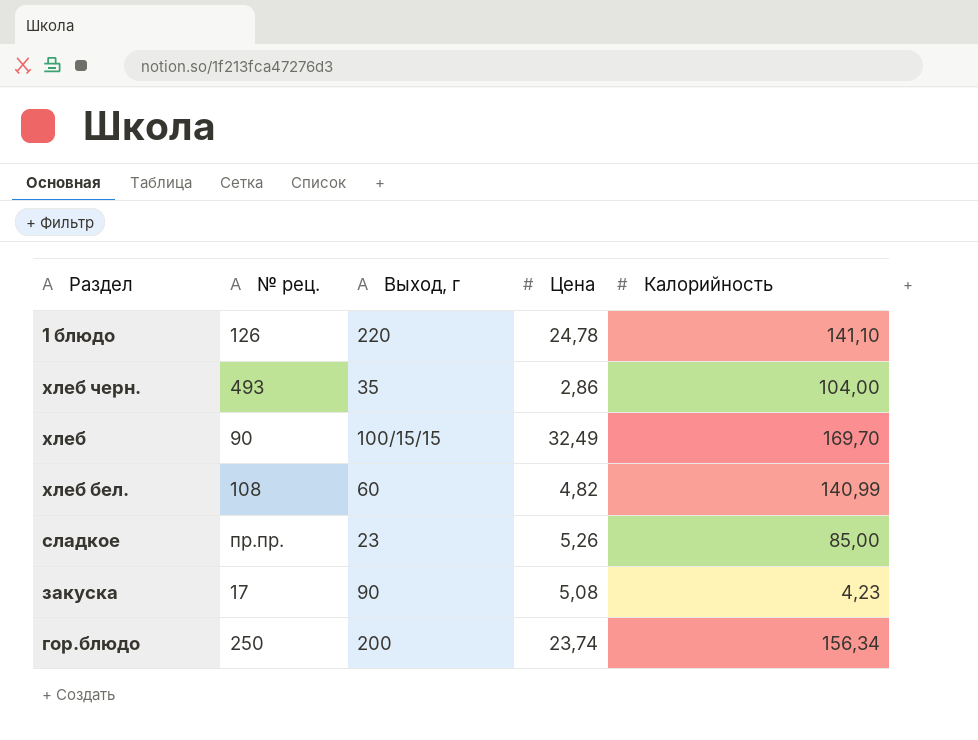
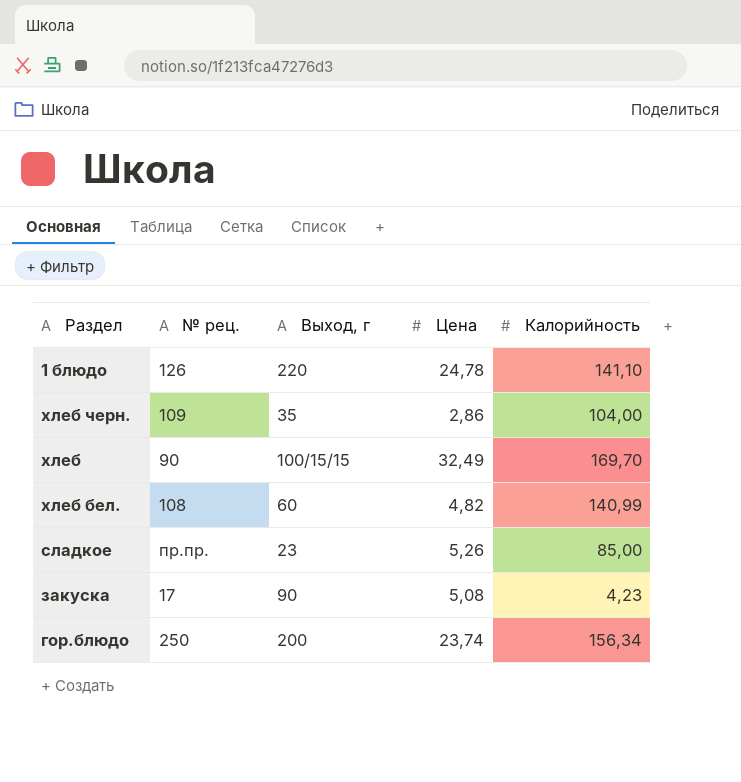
хлеб черн. | № рец.: 493 -> 109

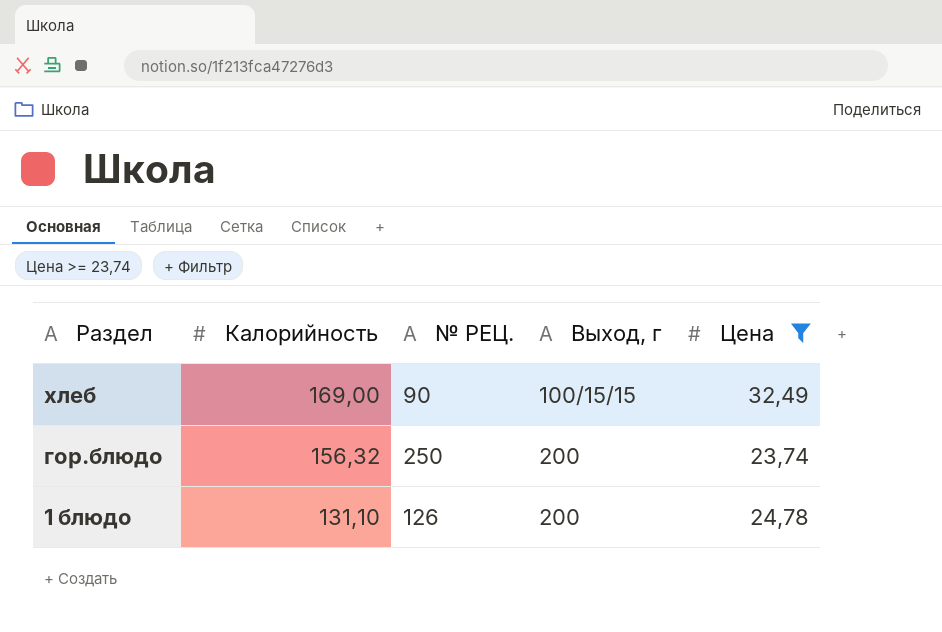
filter: none -> Цена >= 23,74
row order: none -> Раздел descending
column Калорийность | position: 5 -> 2
column name: № рец. -> № РЕЦ.
хлеб | Калорийность: 169,70 -> 169,00
гор.блюдо | Калорийность: 156,34 -> 156,32
1 блюдо | Калорийность: 141,10 -> 131,10
1 блюдо | Выход, г: 220 -> 200

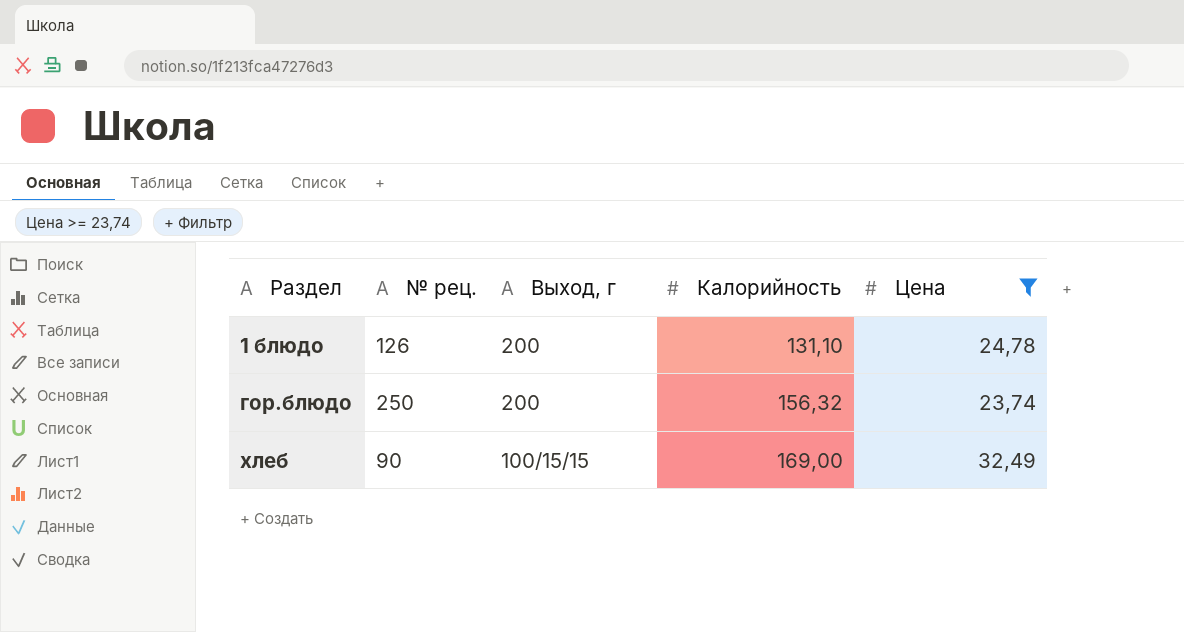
row order: Раздел descending -> Раздел ascending
column name: № РЕЦ. -> № рец.
column Калорийность | position: 2 -> 4

